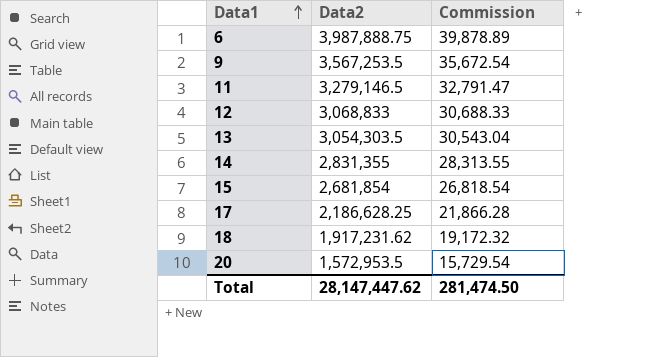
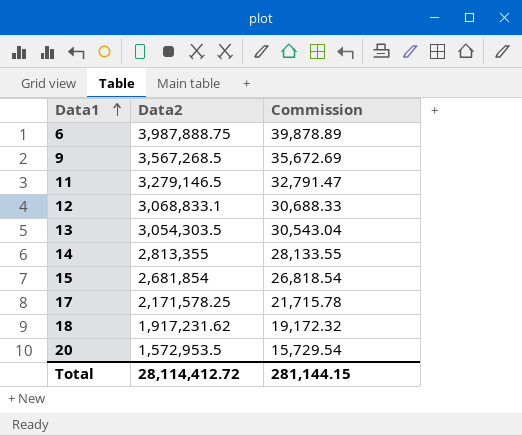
9 | Data2: 3,567,253.5 -> 3,567,268.5
9 | Commission: 35,672.54 -> 35,672.69
12 | Data2: 3,068,833 -> 3,068,833.1
14 | Data2: 2,831,355 -> 2,813,355
14 | Commission: 28,313.55 -> 28,133.55
17 | Data2: 2,186,628.25 -> 2,171,578.25
17 | Commission: 21,866.28 -> 21,715.78
Total | Data2: 28,147,447.62 -> 28,114,412.72
Total | Commission: 281,474.50 -> 281,144.15

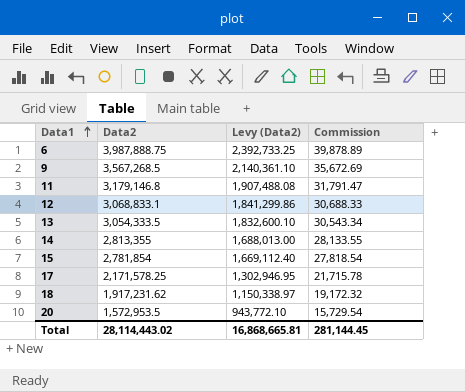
column Levy (Data2) | formula: none -> [Data2] * 0.6
11 | Data2: 3,279,146.5 -> 3,179,146.8
11 | Commission: 32,791.47 -> 31,791.47
13 | Data2: 3,054,303.5 -> 3,054,333.5
13 | Commission: 30,543.04 -> 30,543.34
15 | Data2: 2,681,854 -> 2,781,854
15 | Commission: 26,818.54 -> 27,818.54
Total | Data2: 28,114,412.72 -> 28,114,443.02
Total | Commission: 281,144.15 -> 281,144.45

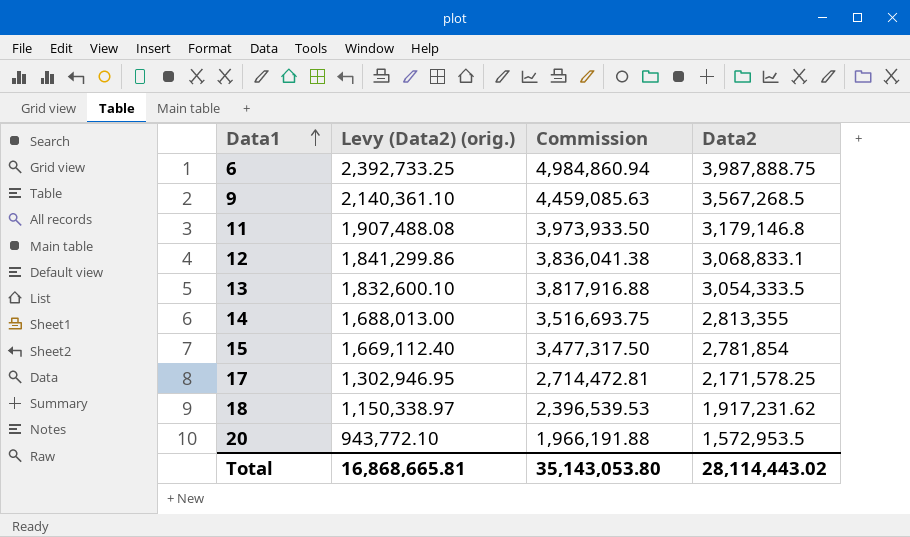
column name: Levy (Data2) -> Levy (Data2) (orig.)
column Commission | formula: [Data2] * 0.01 -> [Data2] * 1.25
column Data2 | position: 2 -> 4
Total | Commission: 281,144.45 -> 35,143,053.80

